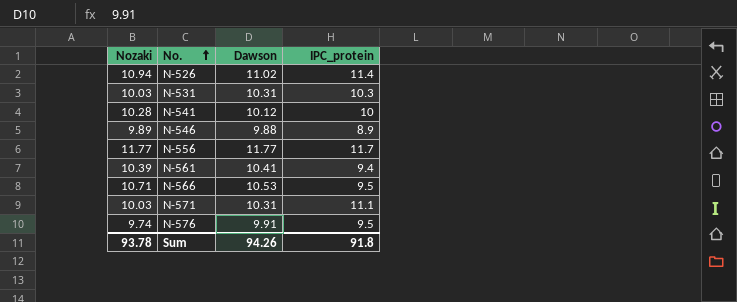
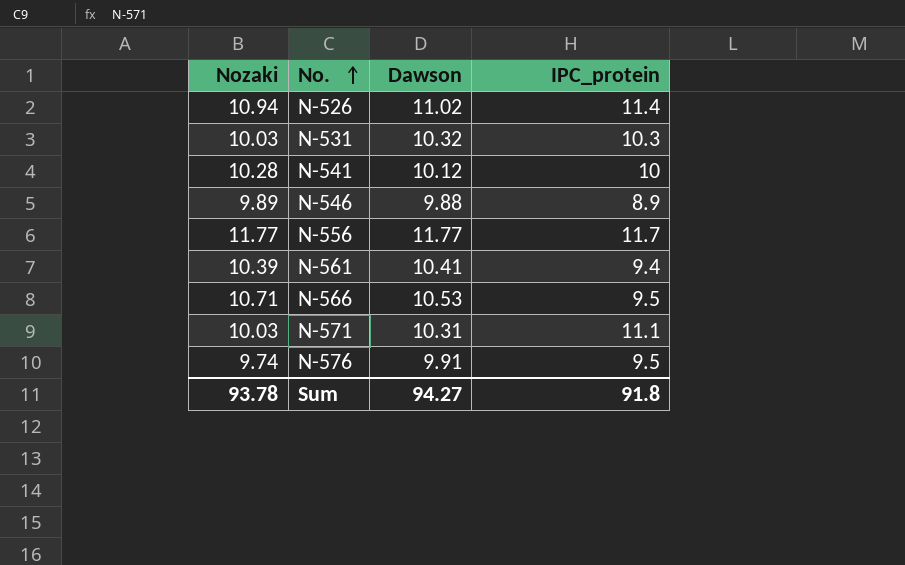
N-531 | Dawson: 10.31 -> 10.32
Sum | Dawson: 94.26 -> 94.27

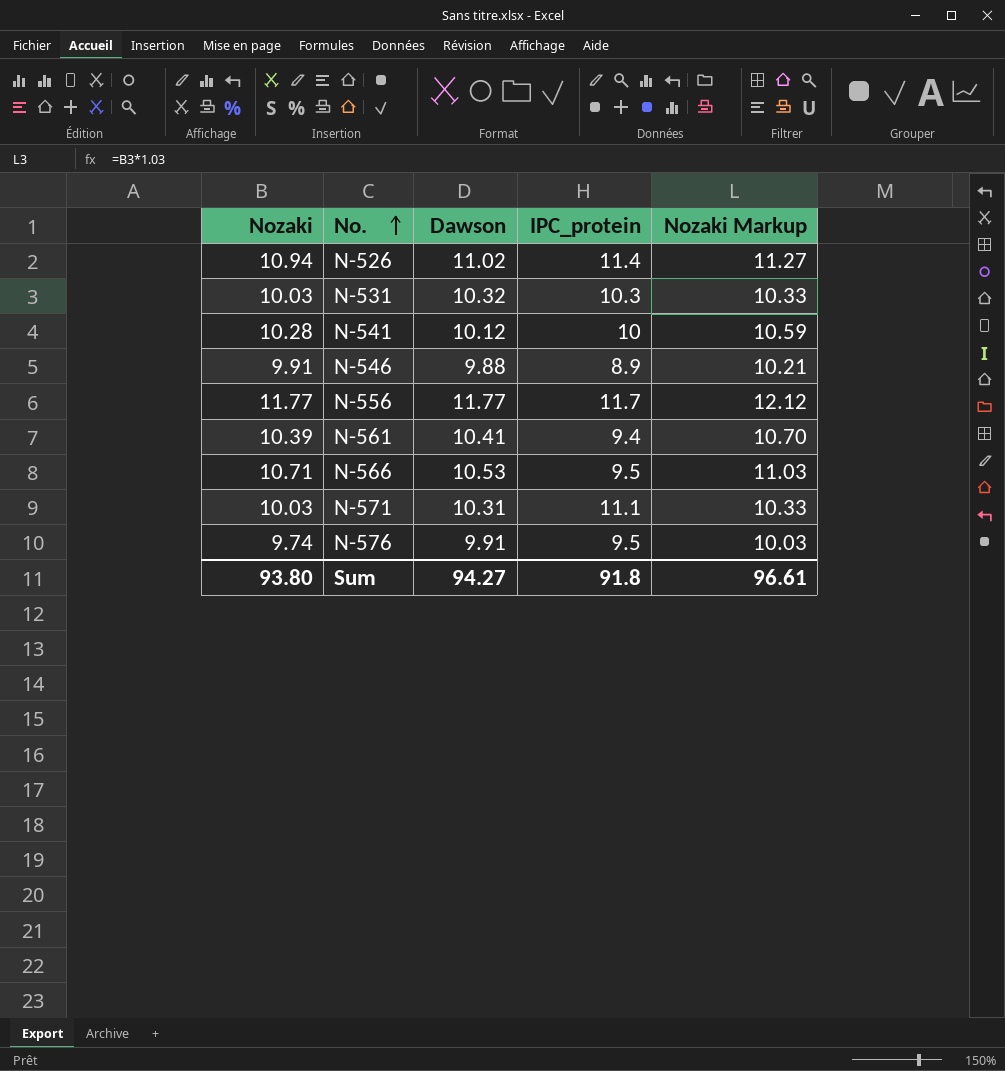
column Nozaki Markup | formula: none -> [Nozaki] * 1.03
N-546 | Nozaki: 9.89 -> 9.91
Sum | Nozaki: 93.78 -> 93.80

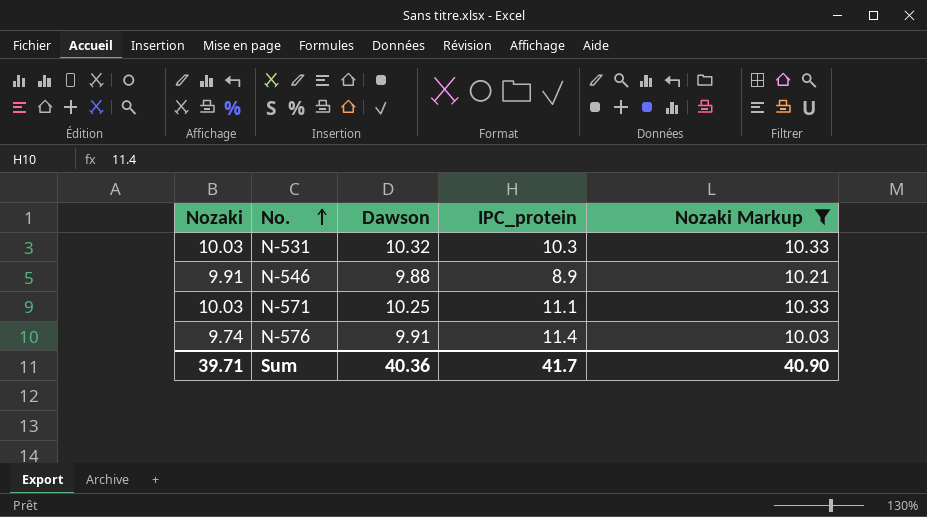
filter: none -> Nozaki Markup <= 10.33
N-571 | Dawson: 10.31 -> 10.25
N-576 | IPC_protein: 9.5 -> 11.4
Sum | Nozaki: 93.80 -> 39.71
Sum | Dawson: 94.27 -> 40.36
Sum | IPC_protein: 91.8 -> 41.7
Sum | Nozaki Markup: 96.61 -> 40.90

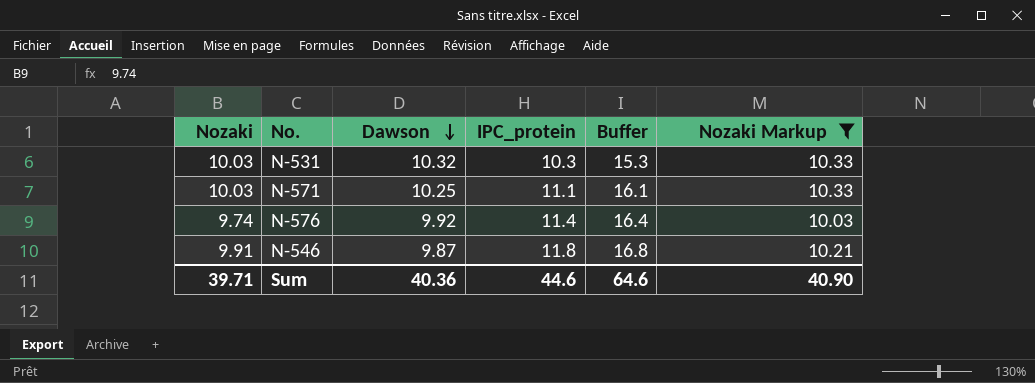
row order: No. ascending -> Dawson descending
column Buffer | formula: none -> [IPC_protein] + 5
N-576 | Dawson: 9.91 -> 9.92
N-546 | Dawson: 9.88 -> 9.87
N-546 | IPC_protein: 8.9 -> 11.8
Sum | IPC_protein: 41.7 -> 44.6

